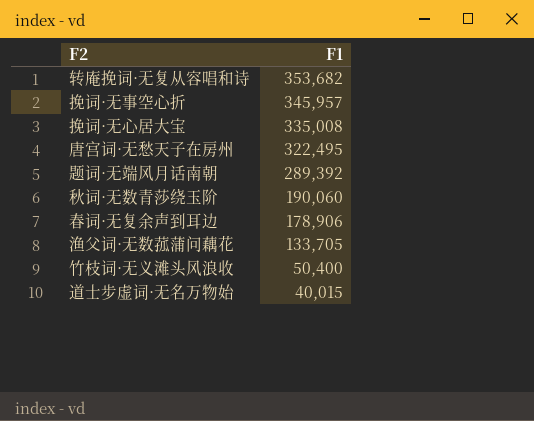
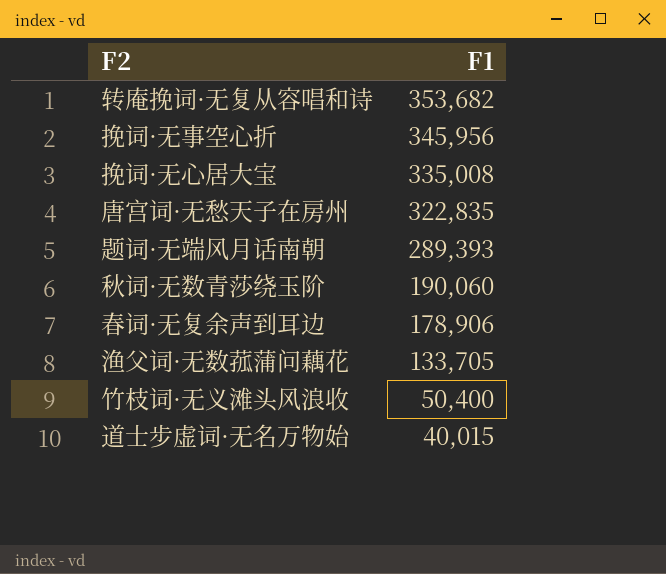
挽词·无事空心折 | F1: 345,957 -> 345,956
唐宫词·无愁天子在房州 | F1: 322,495 -> 322,835
题词·无端风月话南朝 | F1: 289,392 -> 289,393

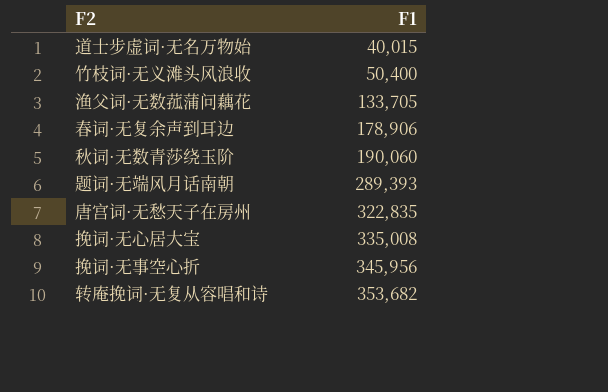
row order: F1 descending -> F1 ascending

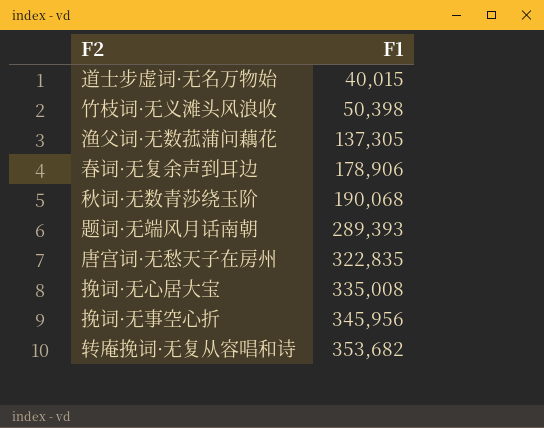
竹枝词·无义滩头风浪收 | F1: 50,400 -> 50,398
渔父词·无数菰蒲问藕花 | F1: 133,705 -> 137,305
秋词·无数青莎绕玉阶 | F1: 190,060 -> 190,068

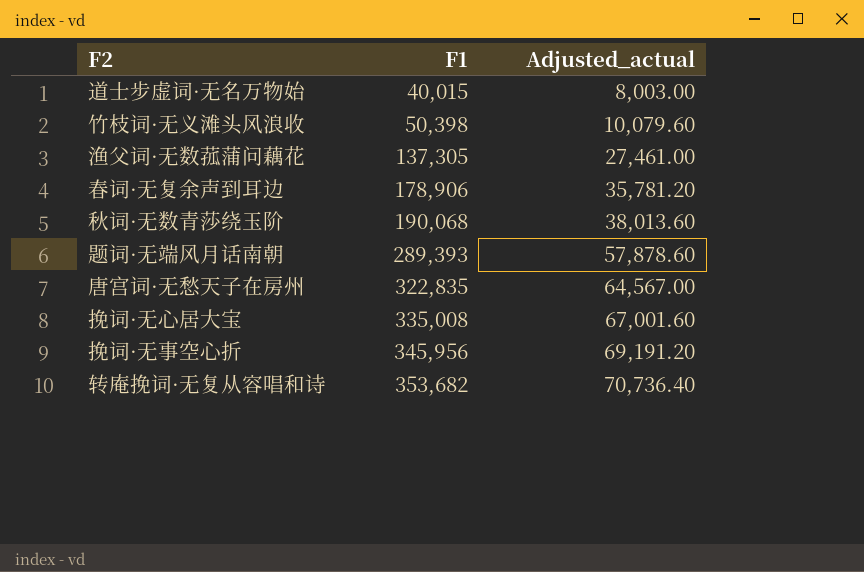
column Adjusted_actual | formula: none -> [F1] * 0.2

